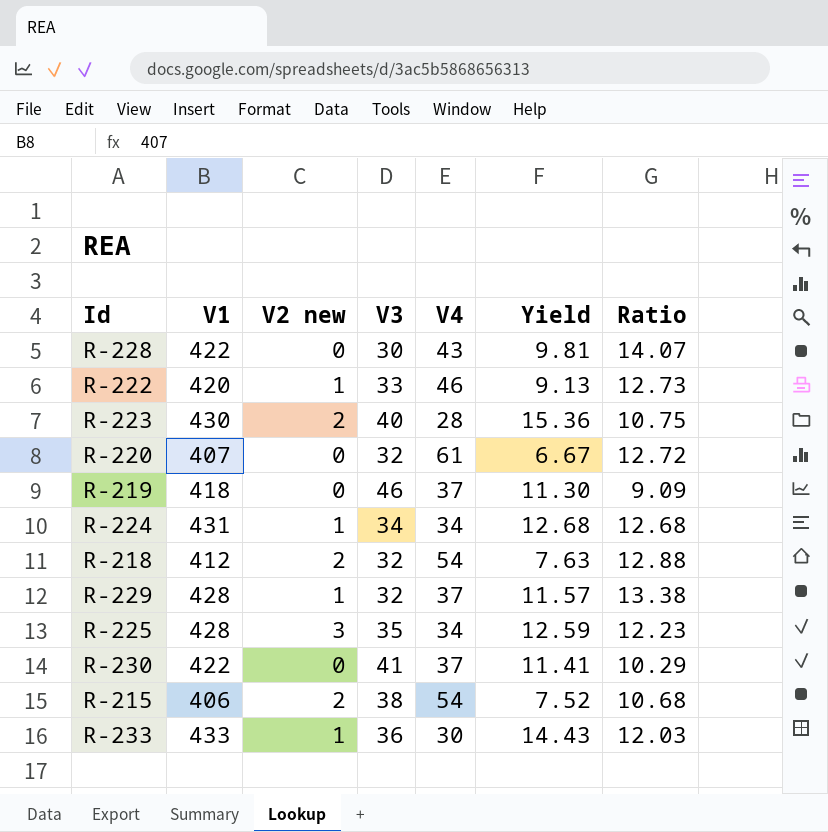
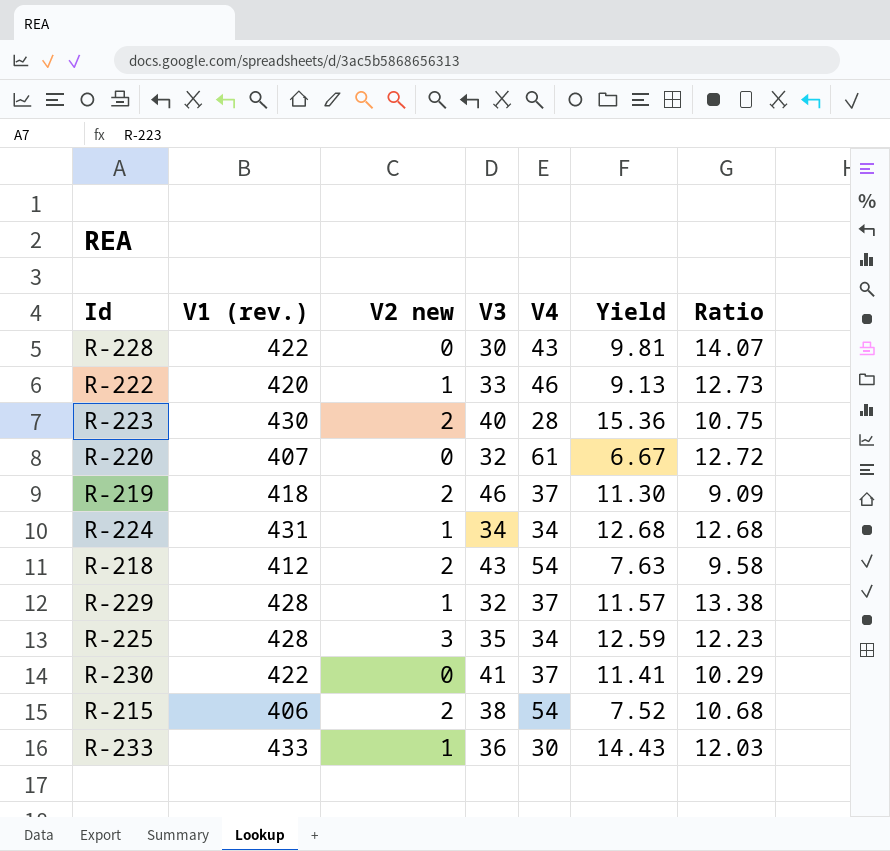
column name: V1 -> V1 (rev.)
R-219 | V2 new: 0 -> 2
R-218 | V3: 32 -> 43
R-218 | Ratio: 12.88 -> 9.58

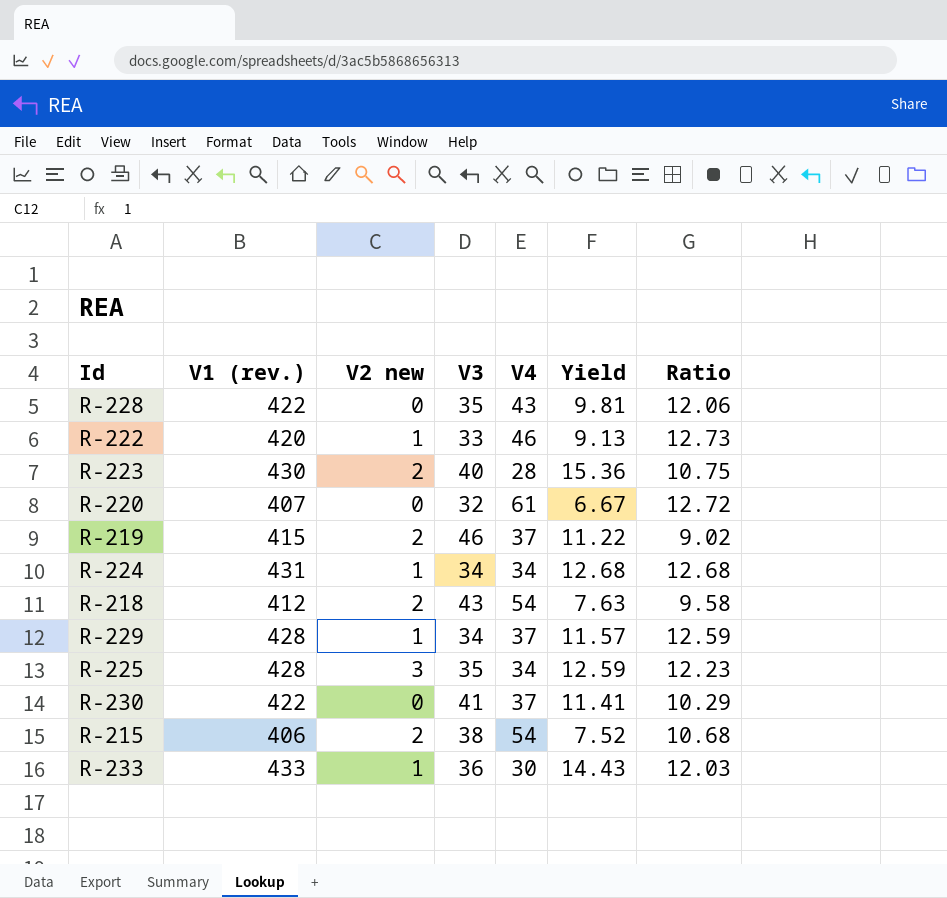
R-228 | V3: 30 -> 35
R-228 | Ratio: 14.07 -> 12.06
R-219 | V1 (rev.): 418 -> 415
R-219 | Yield: 11.30 -> 11.22
R-219 | Ratio: 9.09 -> 9.02
R-229 | V3: 32 -> 34
R-229 | Ratio: 13.38 -> 12.59

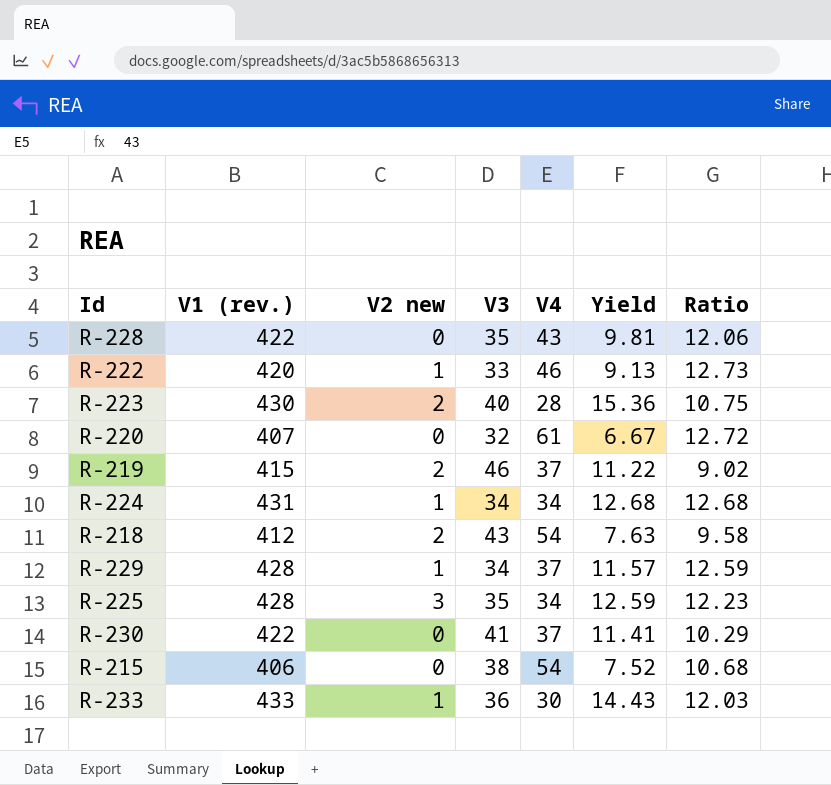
R-215 | V2 new: 2 -> 0

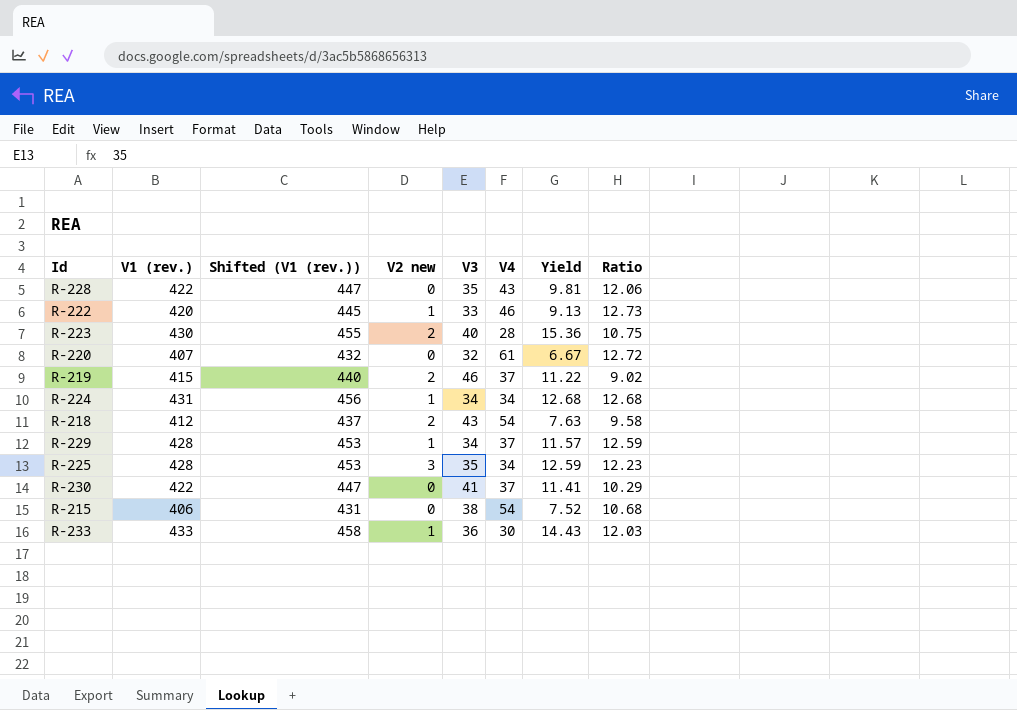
column Shifted (V1 (rev.)) | formula: none -> [V1 (rev.)] + 25

